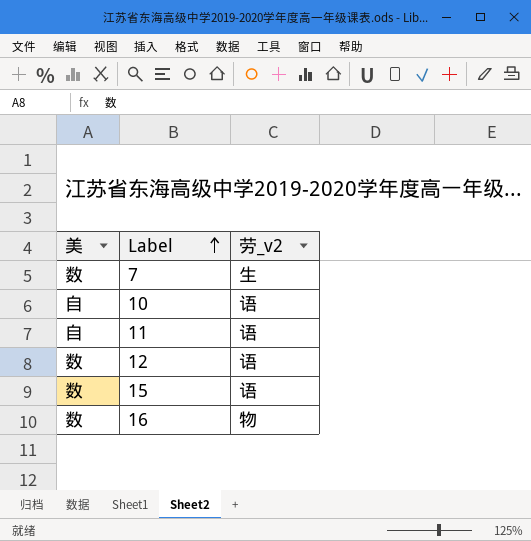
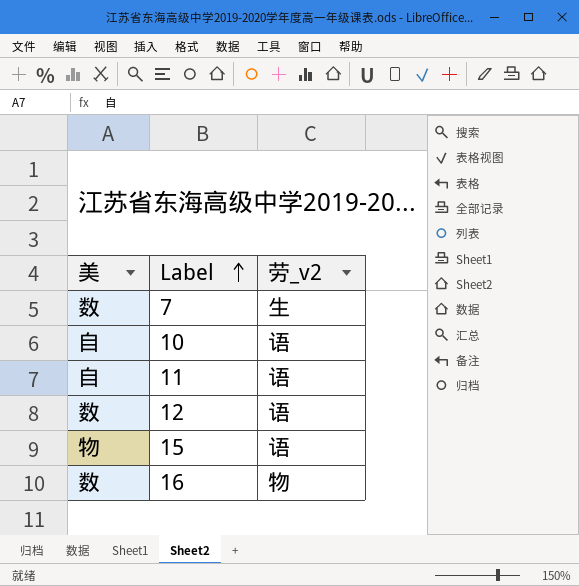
15 | 美: 数 -> 物

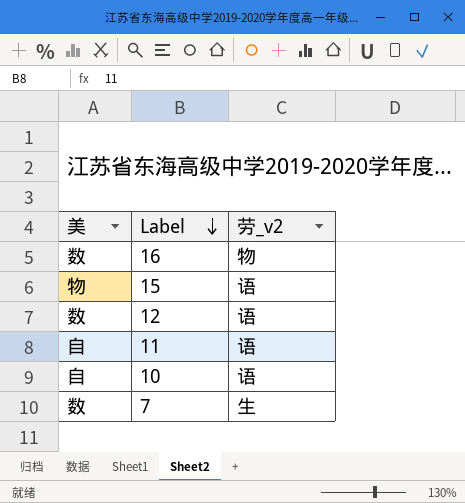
row order: Label ascending -> Label descending

